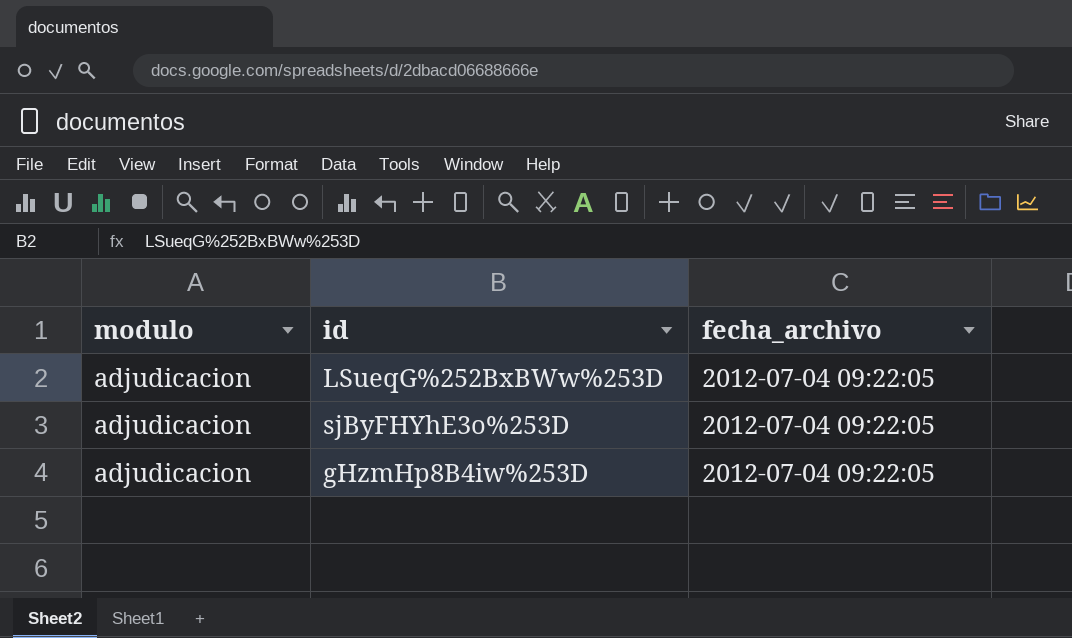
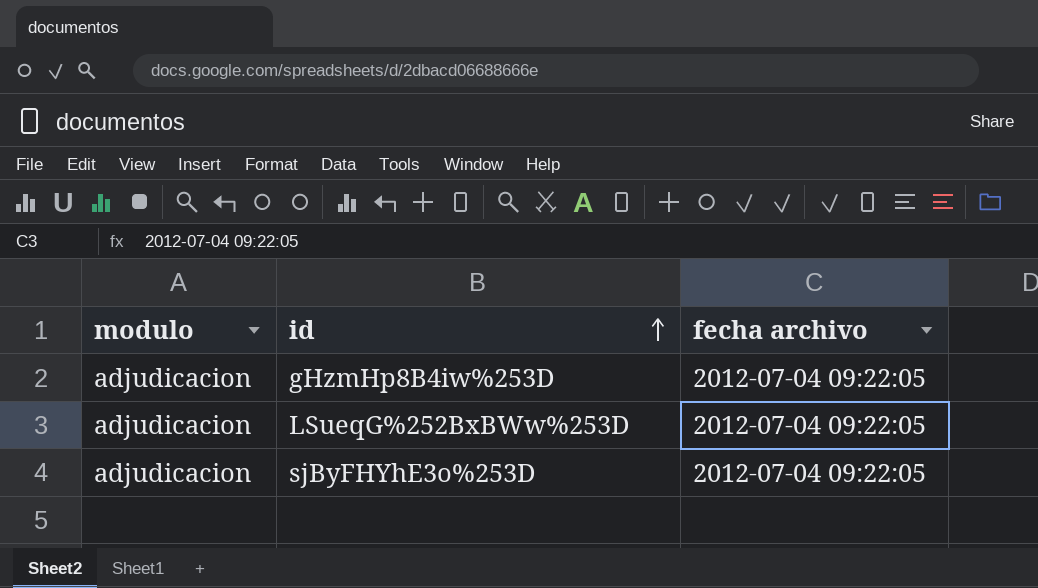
row order: none -> id ascending
column name: fecha_archivo -> fecha archivo

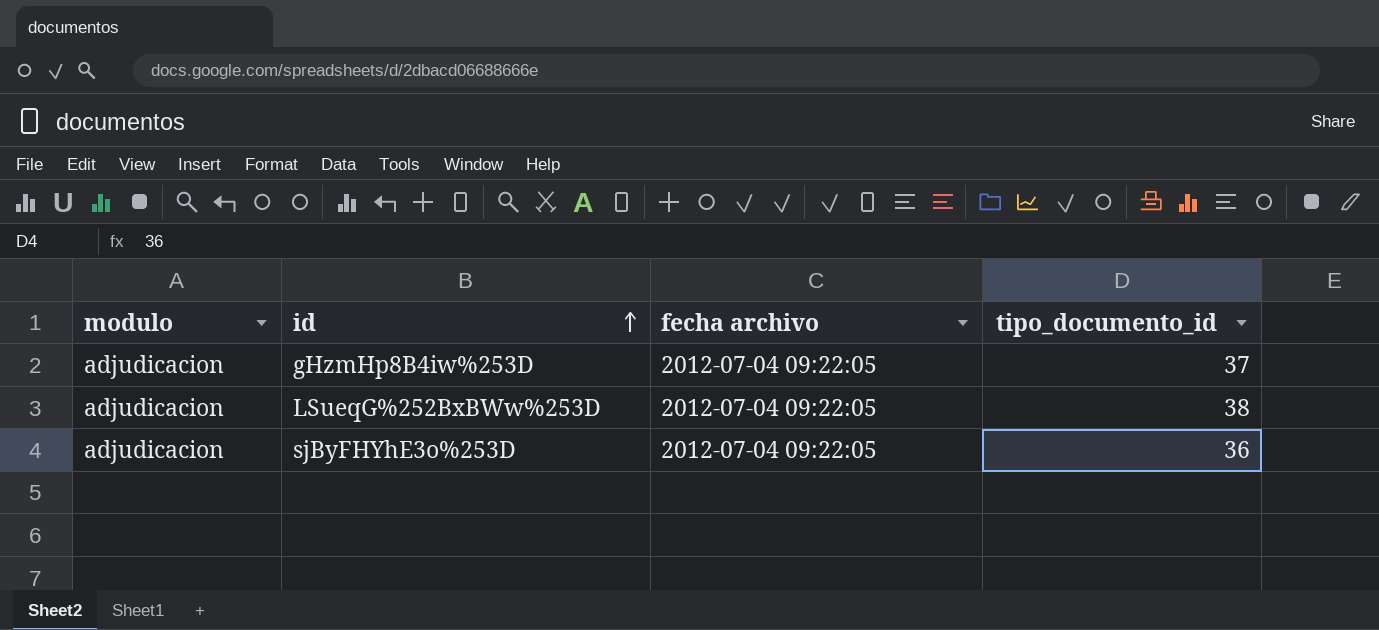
column tipo_documento_id | position: none -> 4

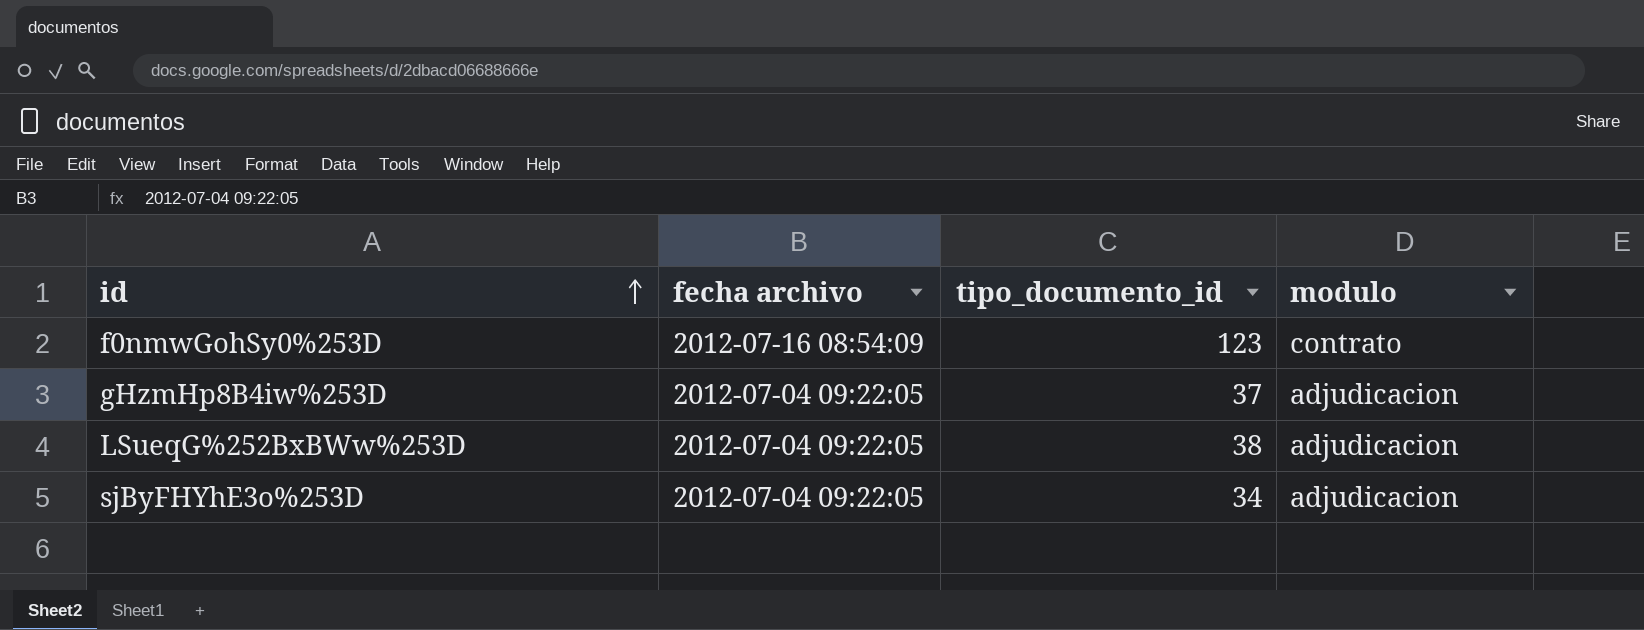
column modulo | position: 1 -> 4
row f0nmwGohSy0%253D: none -> 2012-07-16 08:54:09 | 123 | contrato
sjByFHYhE3o%253D | tipo_documento_id: 36 -> 34

